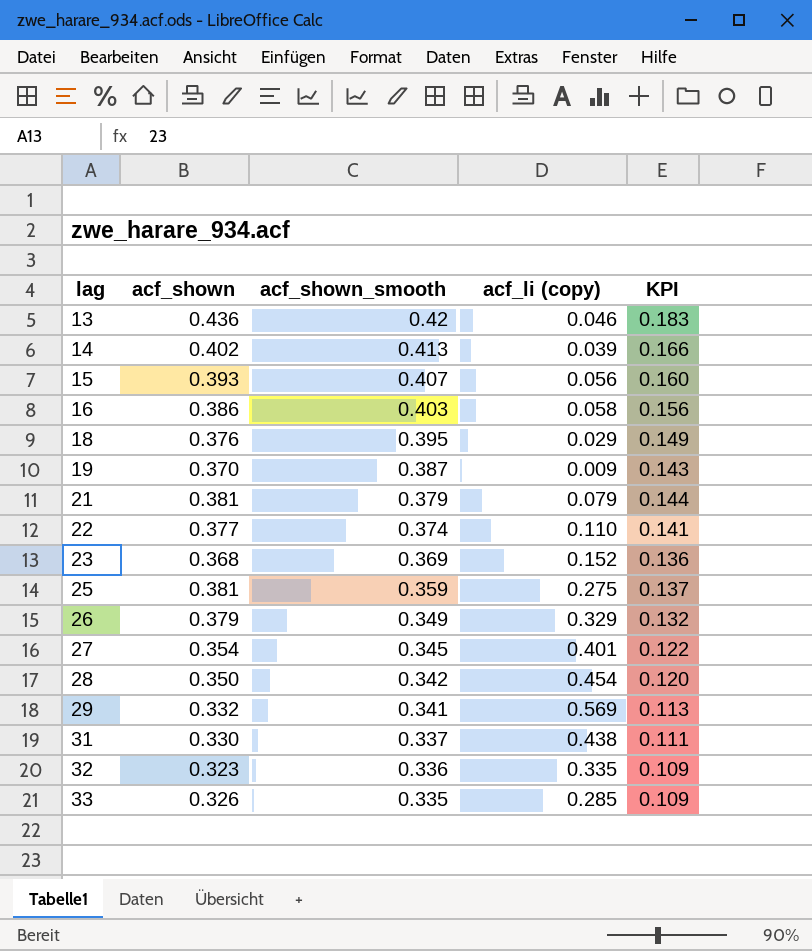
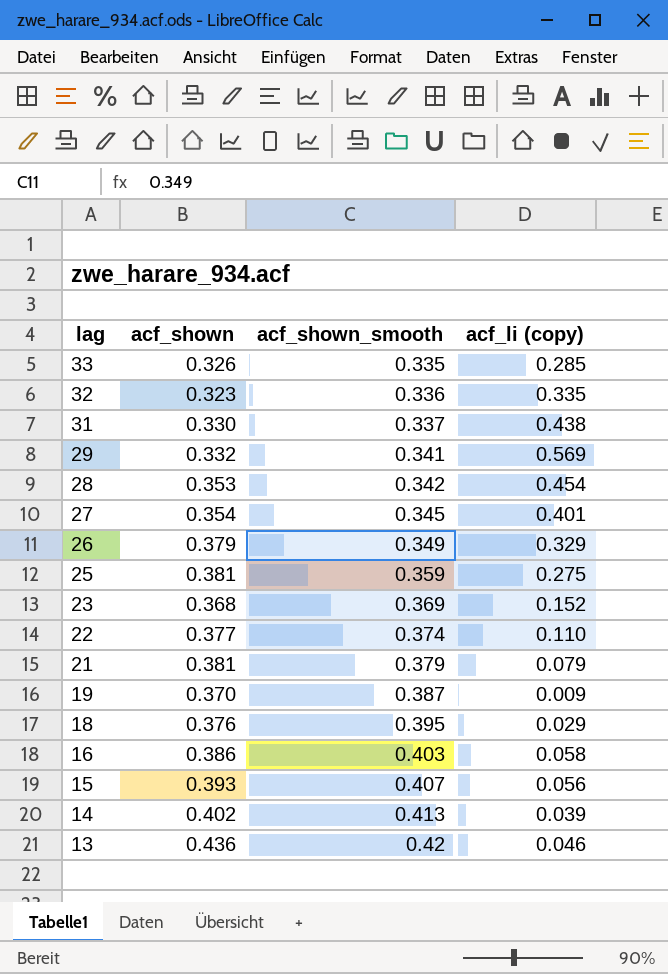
row order: lag ascending -> lag descending
column KPI | formula: [acf_shown] * [acf_shown_smooth] -> none
28 | acf_shown: 0.350 -> 0.353

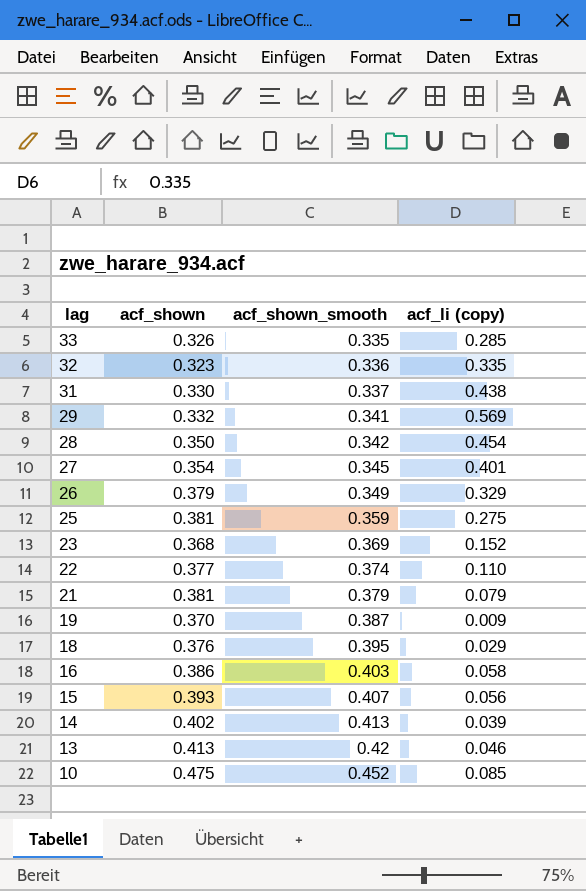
28 | acf_shown: 0.353 -> 0.350
13 | acf_shown: 0.436 -> 0.413
row 10: none -> 0.475 | 0.452 | 0.085

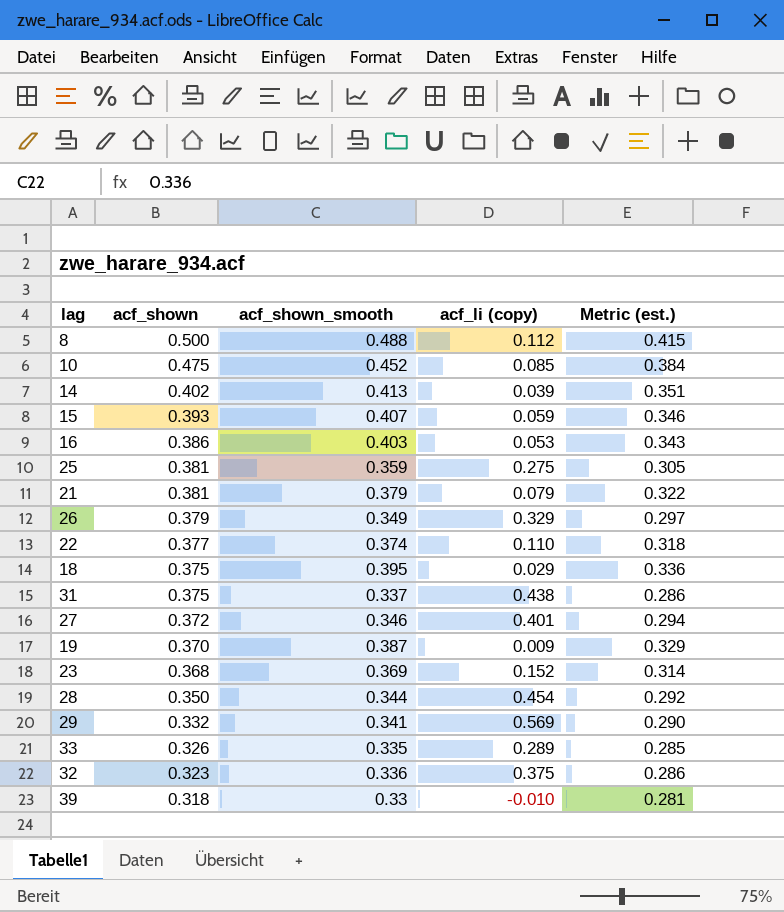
row order: lag descending -> acf_shown descending
column Metric (est.) | formula: none -> [acf_shown_smooth] * 0.85
row 13: 0.413 | 0.42 | 0.046 -> none
row 8: none -> 0.500 | 0.488 | 0.112 | 0.415
15 | acf_li (copy): 0.056 -> 0.059
16 | acf_li (copy): 0.058 -> 0.053
18 | acf_shown: 0.376 -> 0.375
31 | acf_shown: 0.330 -> 0.375
27 | acf_shown: 0.354 -> 0.372
27 | acf_shown_smooth: 0.345 -> 0.346
28 | acf_shown_smooth: 0.342 -> 0.344
33 | acf_li (copy): 0.285 -> 0.289
32 | acf_li (copy): 0.335 -> 0.375
row 39: none -> 0.318 | 0.33 | -0.010 | 0.281

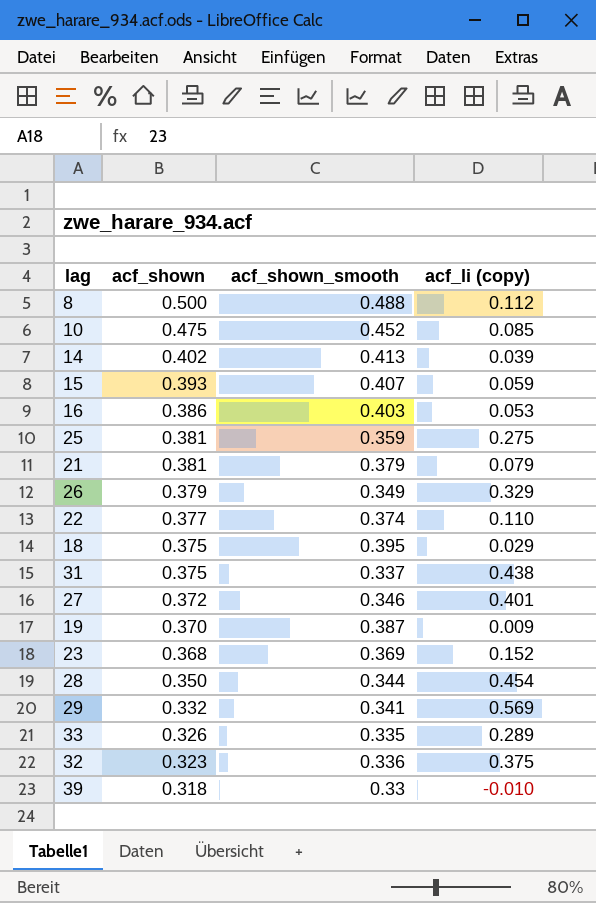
column Metric (est.) | formula: [acf_shown_smooth] * 0.85 -> none

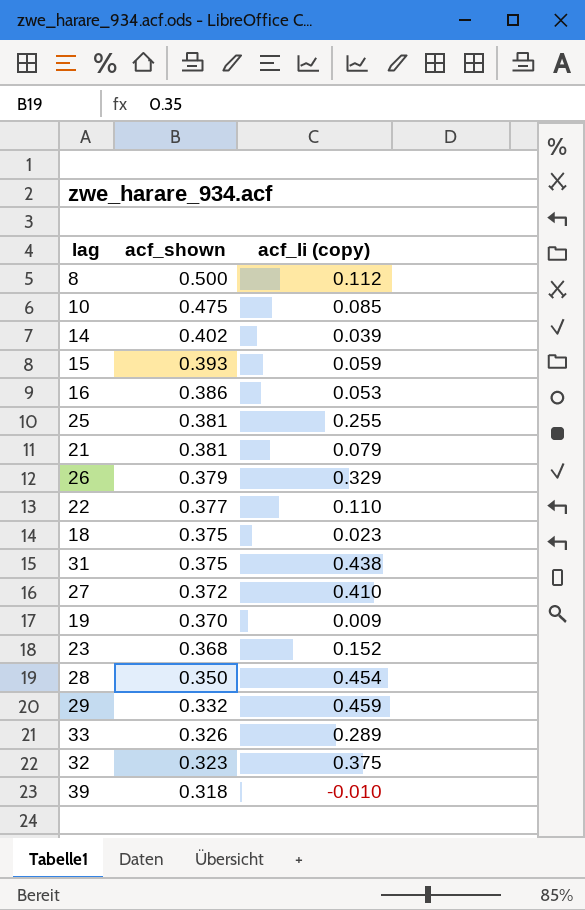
column acf_shown_smooth | position: 3 -> none
25 | acf_li (copy): 0.275 -> 0.255
18 | acf_li (copy): 0.029 -> 0.023
27 | acf_li (copy): 0.401 -> 0.410
29 | acf_li (copy): 0.569 -> 0.459

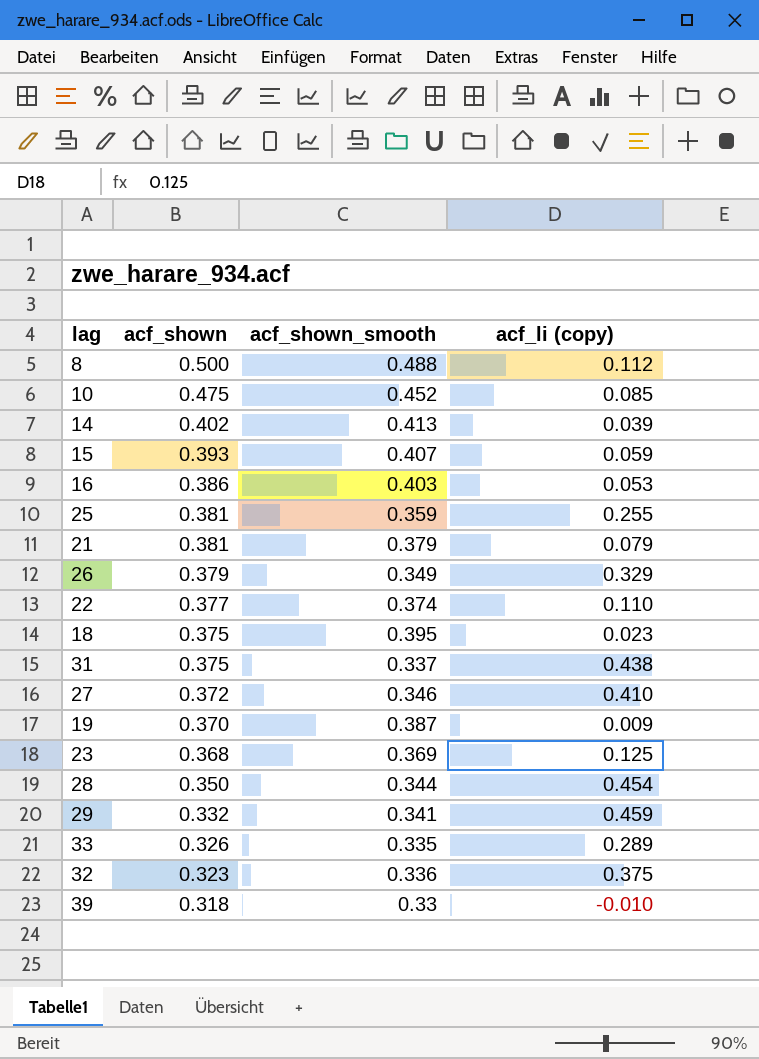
column acf_shown_smooth | position: none -> 3
23 | acf_li (copy): 0.152 -> 0.125

